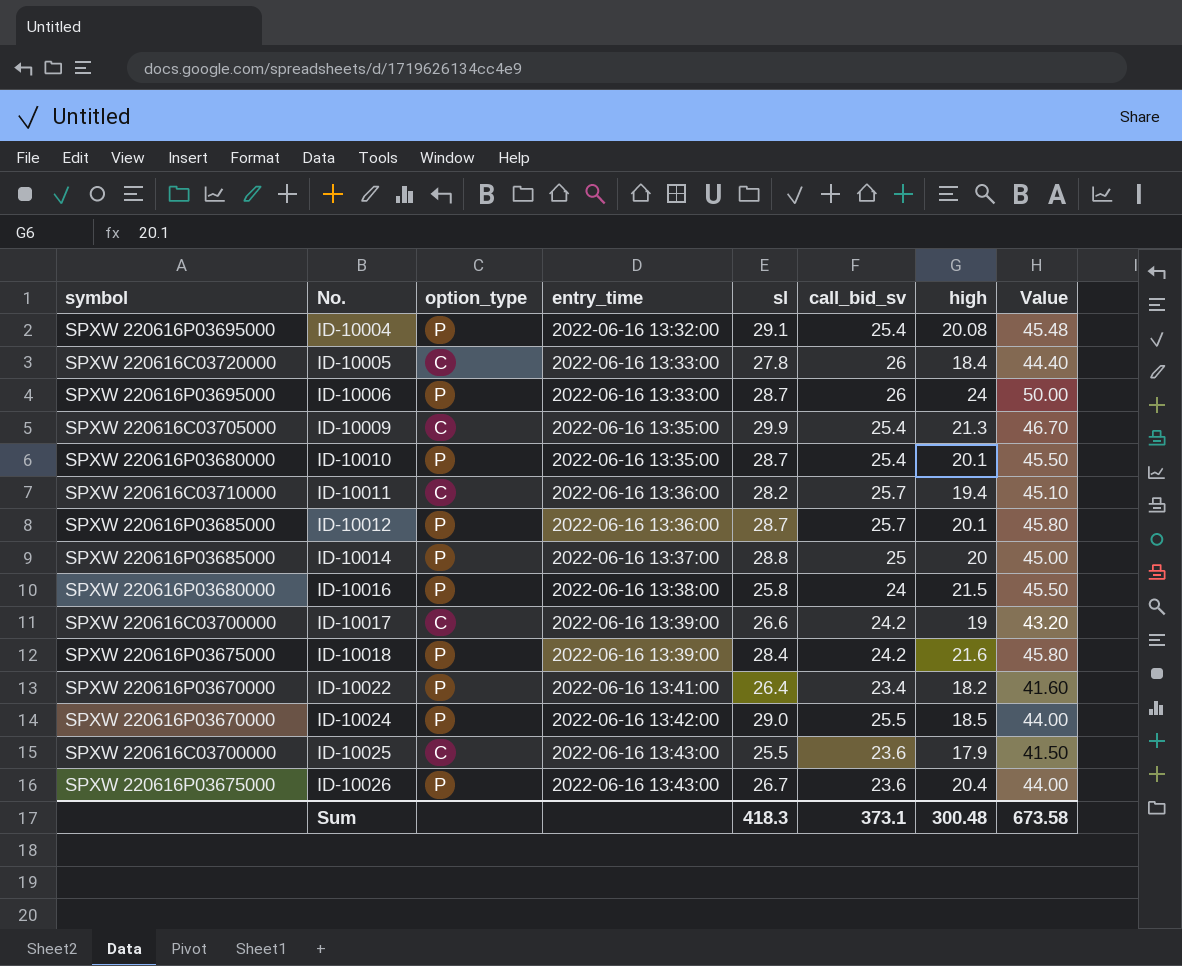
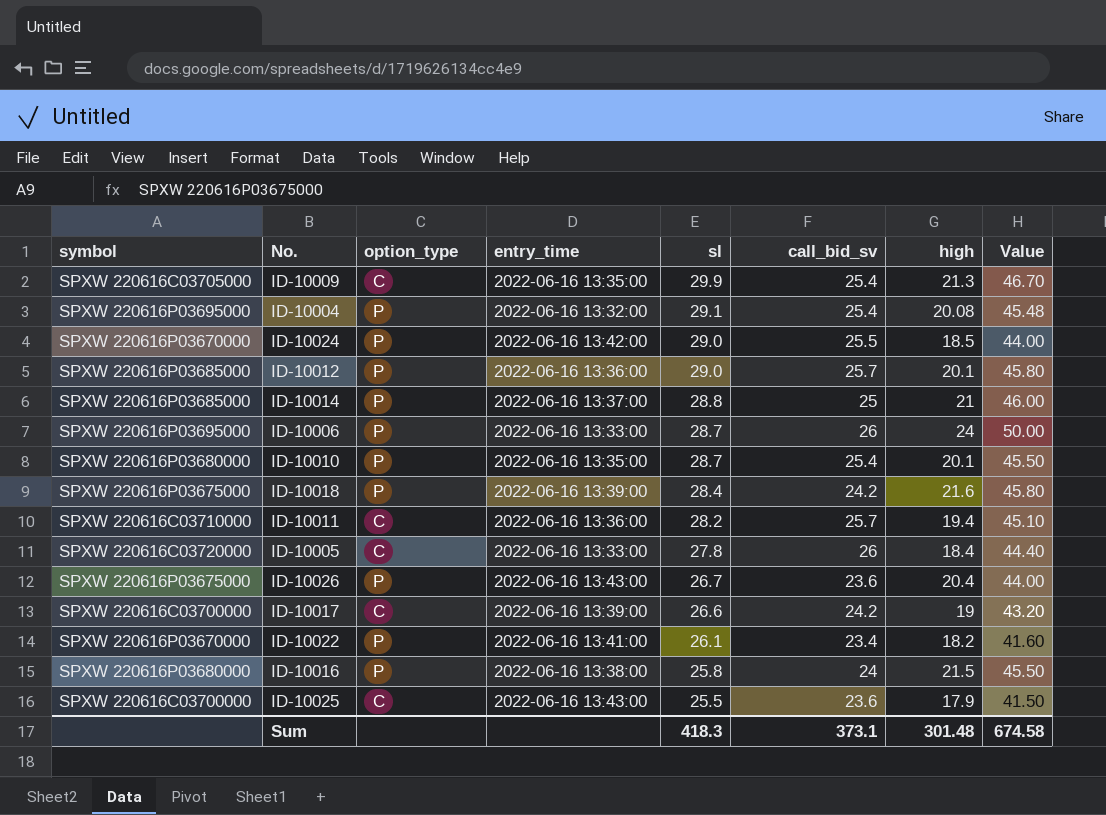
row order: No. ascending -> sl descending
ID-10012 | sl: 28.7 -> 29.0
ID-10014 | high: 20 -> 21
ID-10014 | Value: 45.00 -> 46.00
ID-10022 | sl: 26.4 -> 26.1
Sum | high: 300.48 -> 301.48
Sum | Value: 673.58 -> 674.58

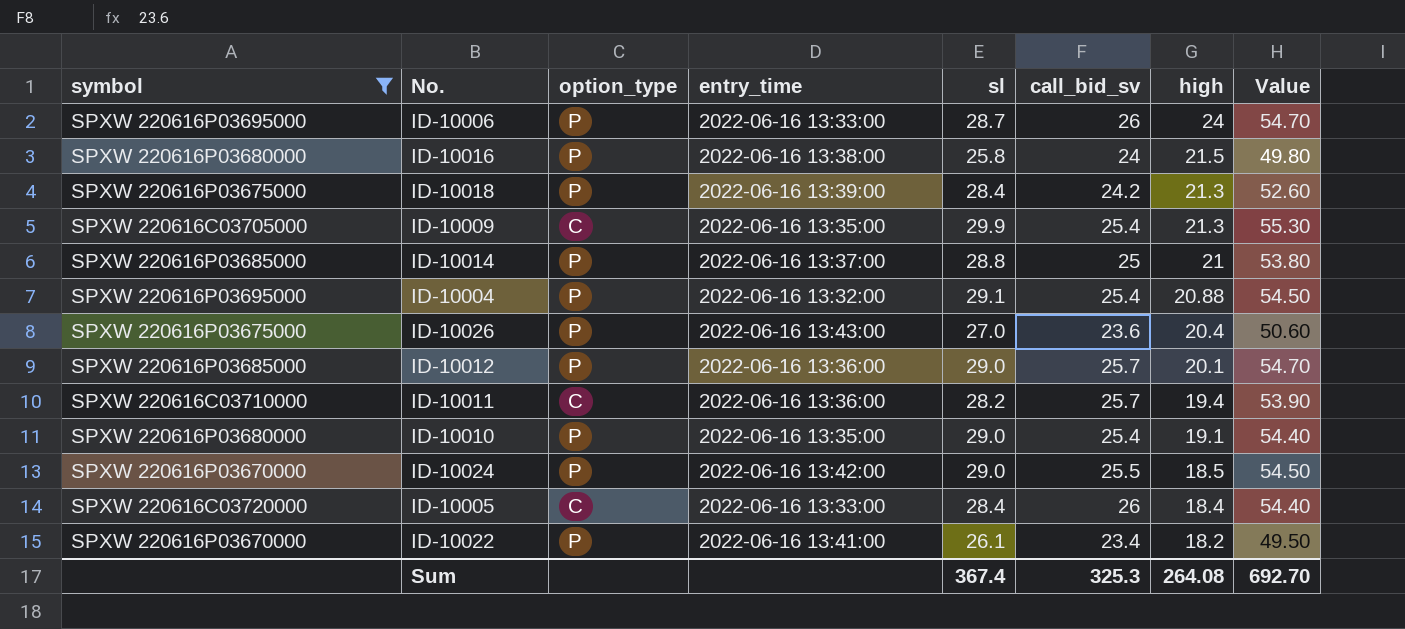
filter: none -> symbol != SPXW 220616C03700000
row order: sl descending -> high descending
column Value | formula: [call_bid_sv] + [high] -> [sl] + [call_bid_sv]
ID-10018 | high: 21.6 -> 21.3
ID-10004 | high: 20.08 -> 20.88
ID-10026 | sl: 26.7 -> 27.0
ID-10010 | sl: 28.7 -> 29.0
ID-10010 | high: 20.1 -> 19.1
ID-10005 | sl: 27.8 -> 28.4
Sum | sl: 418.3 -> 367.4
Sum | call_bid_sv: 373.1 -> 325.3
Sum | high: 301.48 -> 264.08
Sum | Value: 674.58 -> 692.70

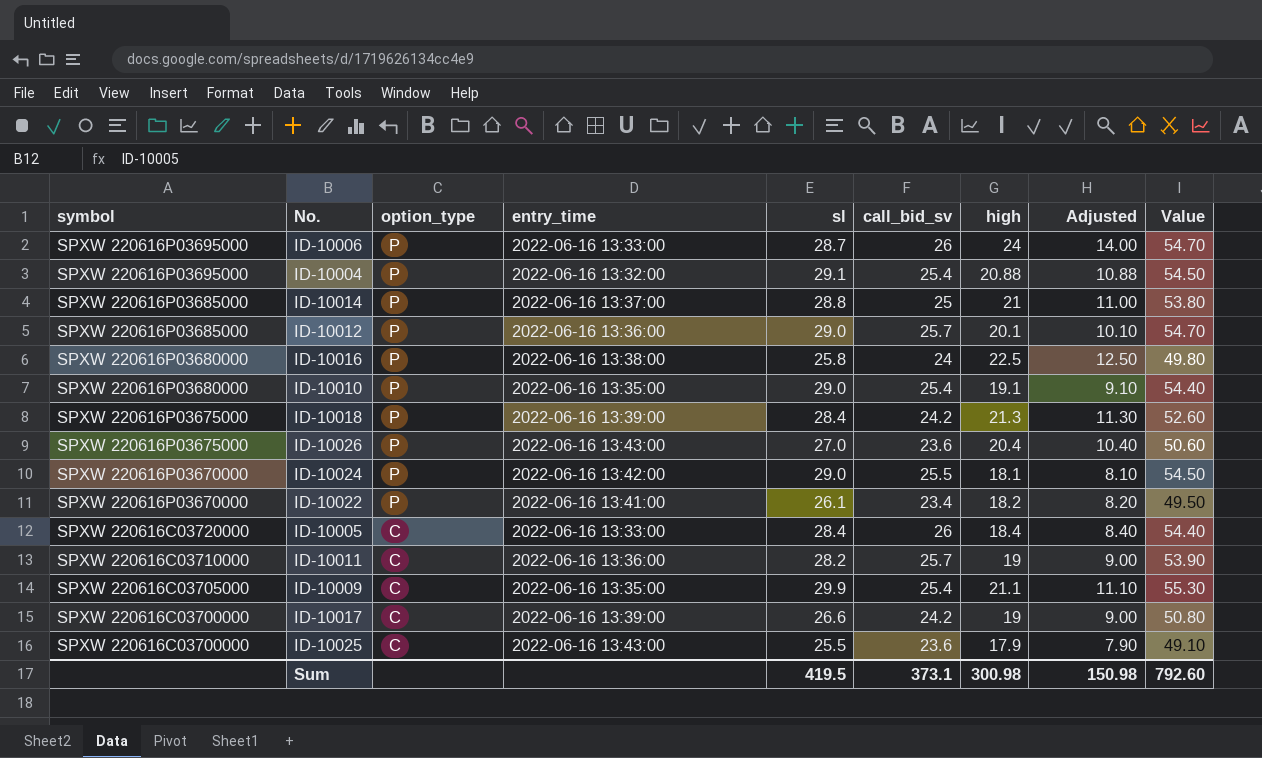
filter: symbol != SPXW 220616C03700000 -> none
row order: high descending -> symbol descending
column Adjusted | formula: none -> [high] - 10
ID-10016 | high: 21.5 -> 22.5
ID-10024 | high: 18.5 -> 18.1
ID-10011 | high: 19.4 -> 19
ID-10009 | high: 21.3 -> 21.1
Sum | sl: 367.4 -> 419.5
Sum | call_bid_sv: 325.3 -> 373.1
Sum | high: 264.08 -> 300.98
Sum | Value: 692.70 -> 792.60

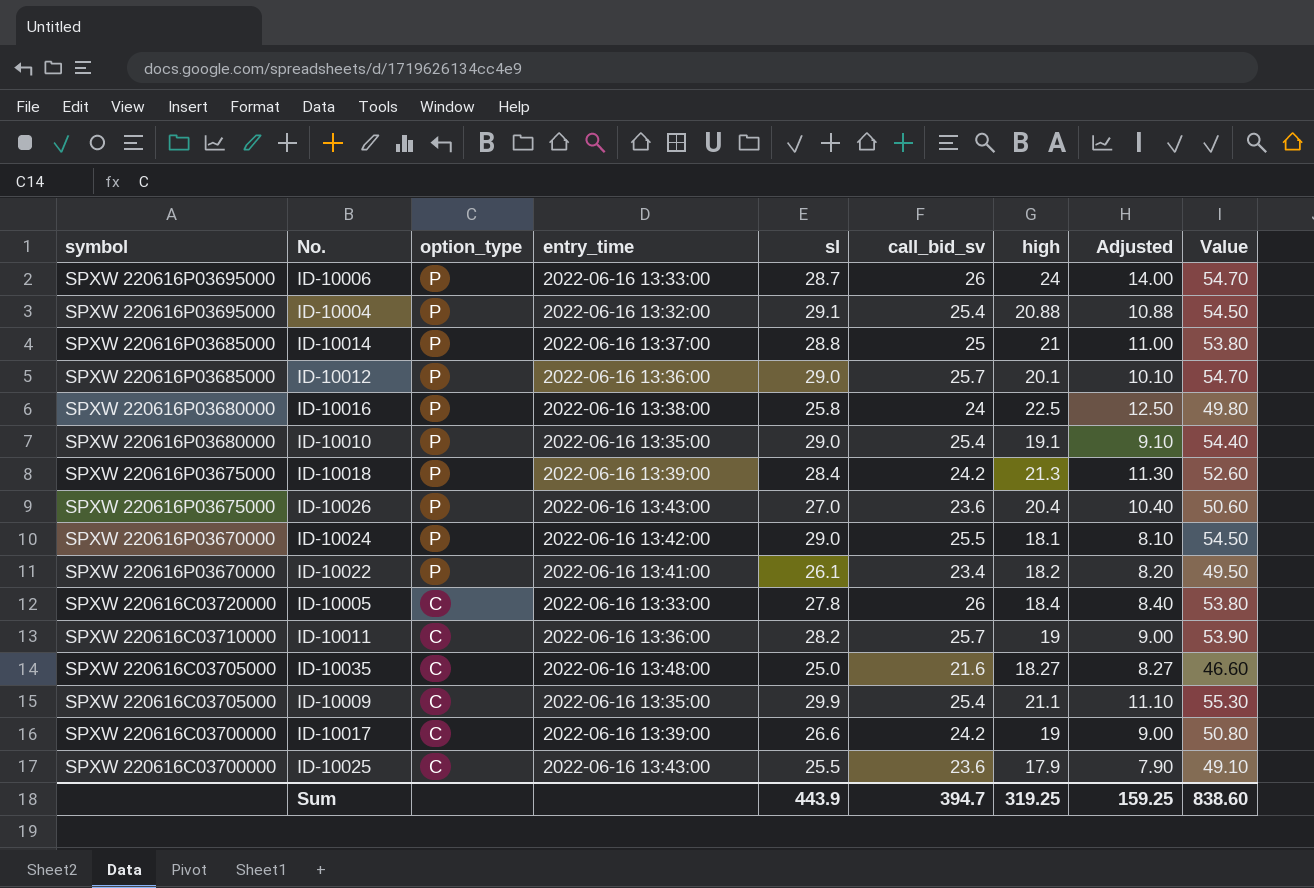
ID-10005 | sl: 28.4 -> 27.8
ID-10005 | Value: 54.40 -> 53.80
row ID-10035: none -> SPXW 220616C03705000 | C | 2022-06-16 13:48:00 | 25.0 | 21.6 | 18.27 | 8.27 | 46.60
Sum | sl: 419.5 -> 443.9
Sum | call_bid_sv: 373.1 -> 394.7
Sum | high: 300.98 -> 319.25
Sum | Adjusted: 150.98 -> 159.25
Sum | Value: 792.60 -> 838.60

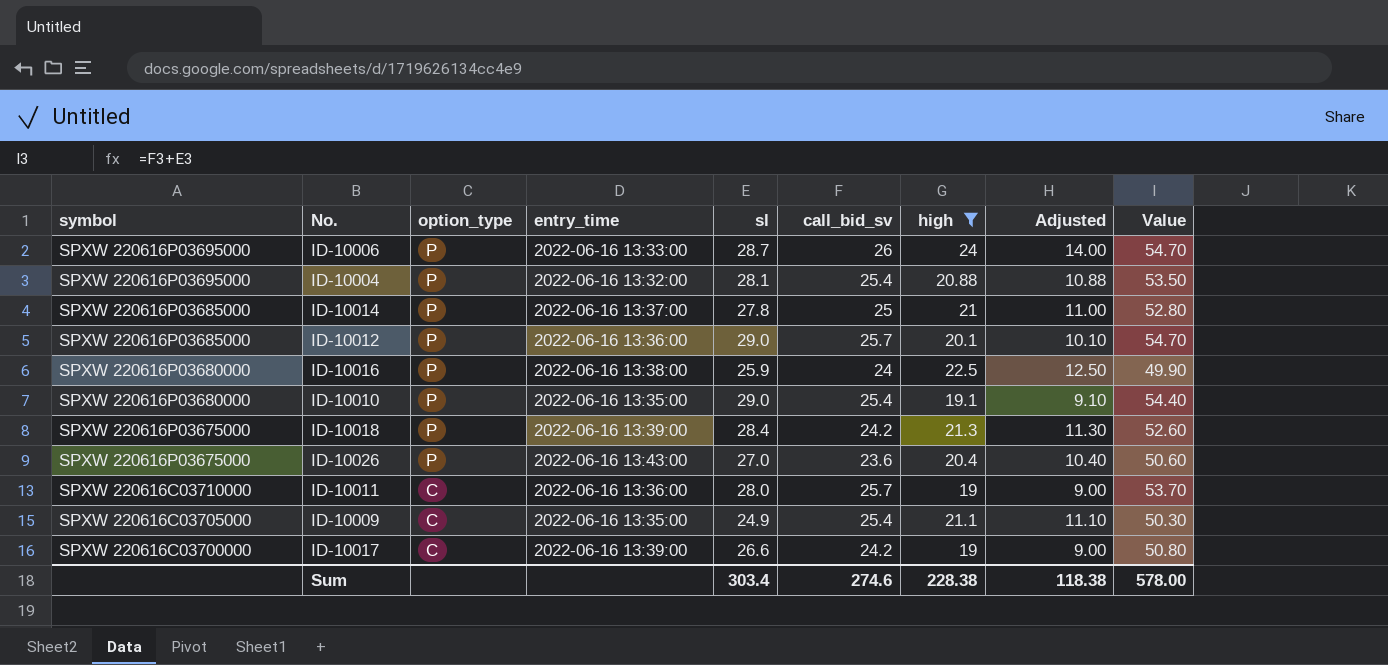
filter: none -> high >= 19
ID-10004 | sl: 29.1 -> 28.1
ID-10004 | Value: 54.50 -> 53.50
ID-10014 | sl: 28.8 -> 27.8
ID-10014 | Value: 53.80 -> 52.80
ID-10016 | sl: 25.8 -> 25.9
ID-10016 | Value: 49.80 -> 49.90
ID-10011 | sl: 28.2 -> 28.0
ID-10011 | Value: 53.90 -> 53.70
ID-10009 | sl: 29.9 -> 24.9
ID-10009 | Value: 55.30 -> 50.30
Sum | sl: 443.9 -> 303.4
Sum | call_bid_sv: 394.7 -> 274.6
Sum | high: 319.25 -> 228.38
Sum | Adjusted: 159.25 -> 118.38
Sum | Value: 838.60 -> 578.00

